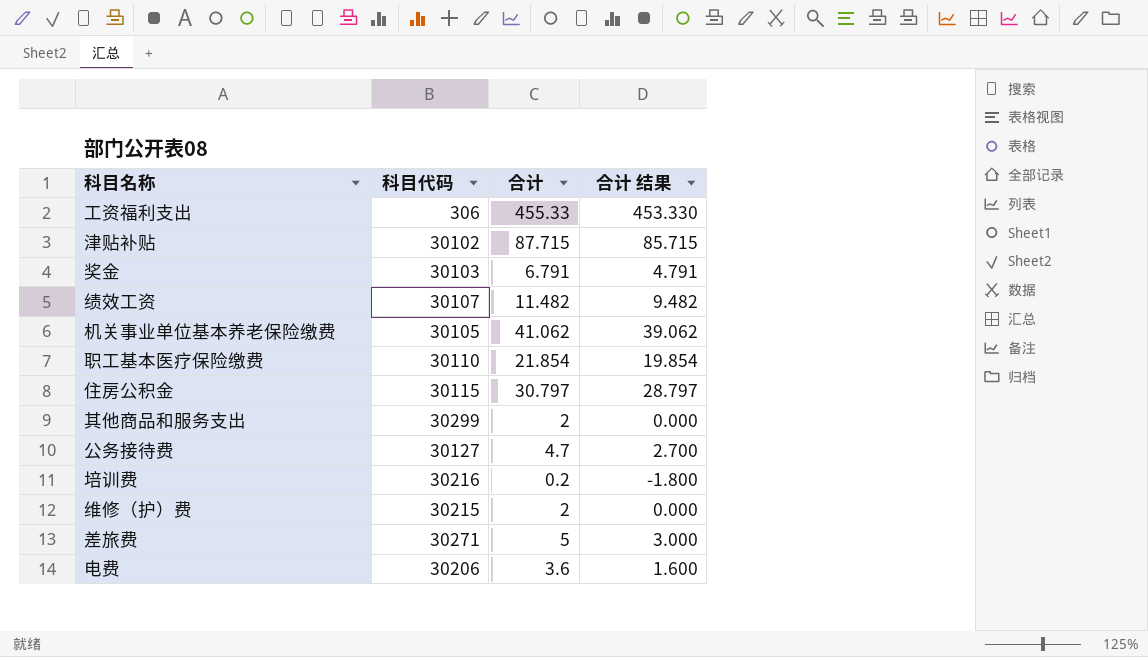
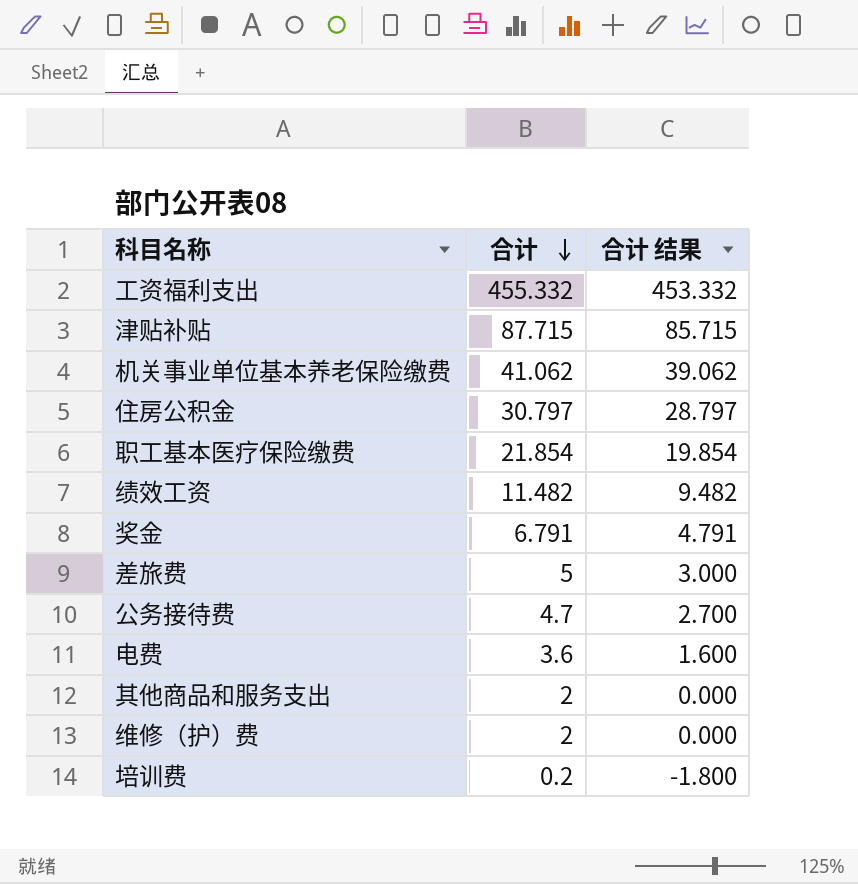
row order: none -> 合计 descending
column 科目代码 | position: 2 -> none
工资福利支出 | 合计: 455.33 -> 455.332
工资福利支出 | 合计 结果: 453.330 -> 453.332

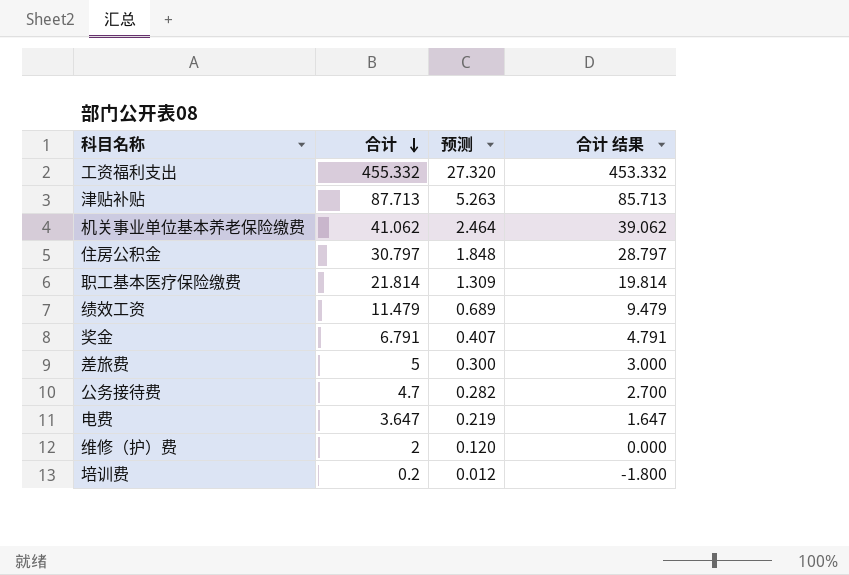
column 预测 | formula: none -> [合计] * 0.06
row 其他商品和服务支出: 2 | 0.000 -> none
津贴补贴 | 合计: 87.715 -> 87.713
津贴补贴 | 合计 结果: 85.715 -> 85.713
职工基本医疗保险缴费 | 合计: 21.854 -> 21.814
职工基本医疗保险缴费 | 合计 结果: 19.854 -> 19.814
绩效工资 | 合计: 11.482 -> 11.479
绩效工资 | 合计 结果: 9.482 -> 9.479
电费 | 合计: 3.6 -> 3.647
电费 | 合计 结果: 1.600 -> 1.647

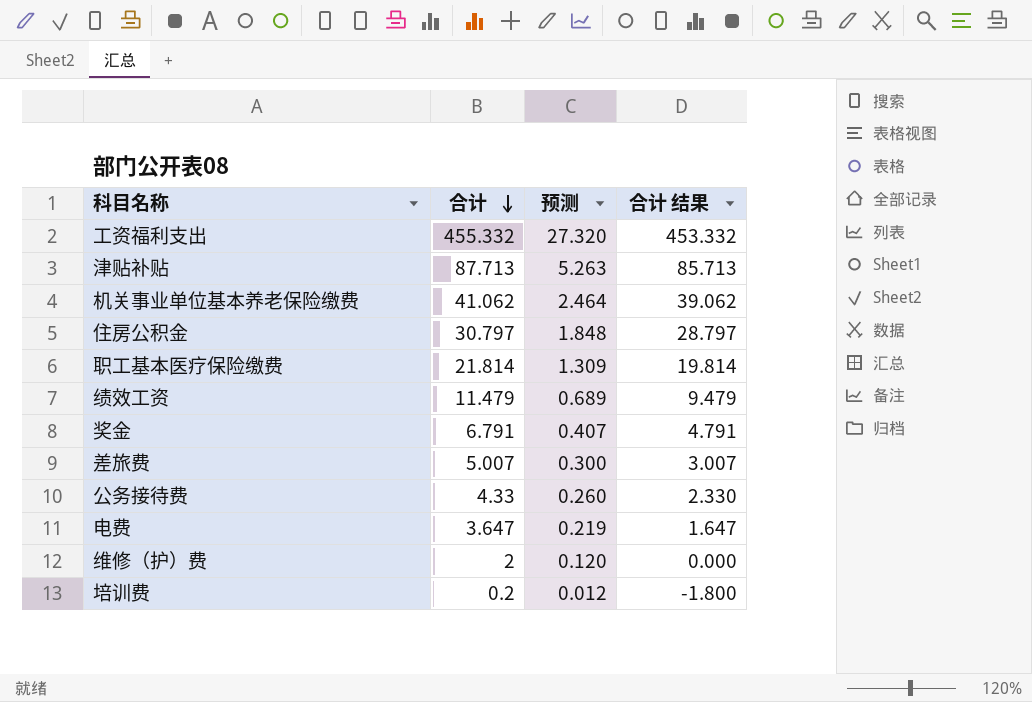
差旅费 | 合计: 5 -> 5.007
差旅费 | 合计 结果: 3.000 -> 3.007
公务接待费 | 合计: 4.7 -> 4.33
公务接待费 | 预测: 0.282 -> 0.260
公务接待费 | 合计 结果: 2.700 -> 2.330

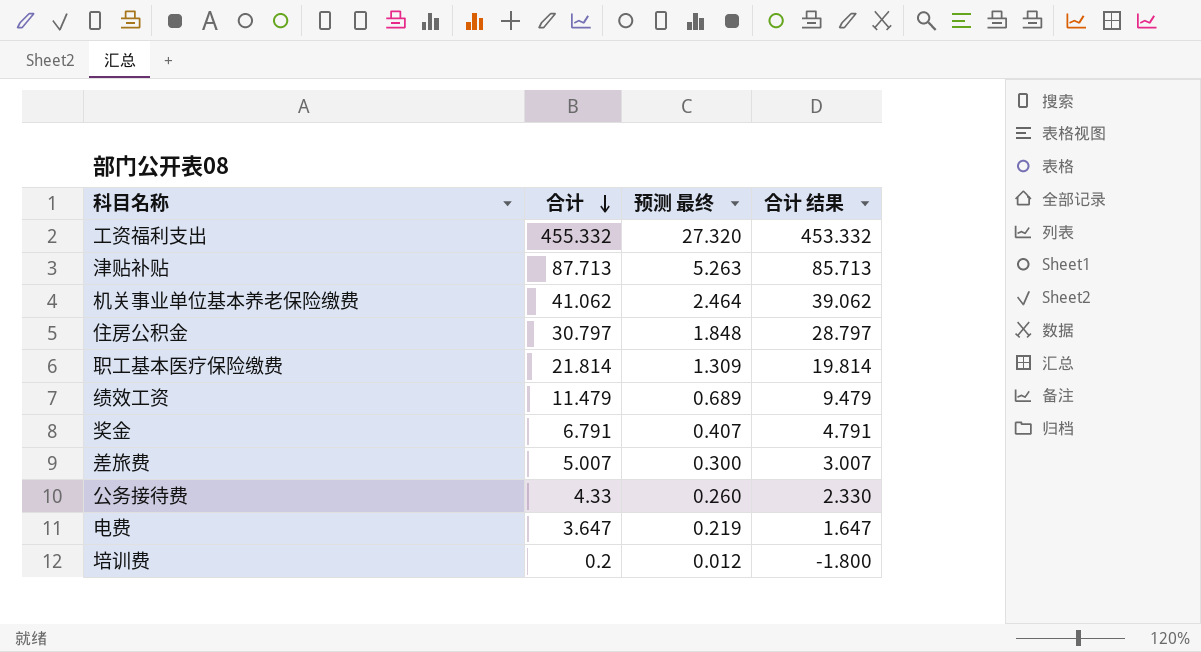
column name: 预测 -> 预测 最终
row 维修（护）费: 2 | 0.120 | 0.000 -> none

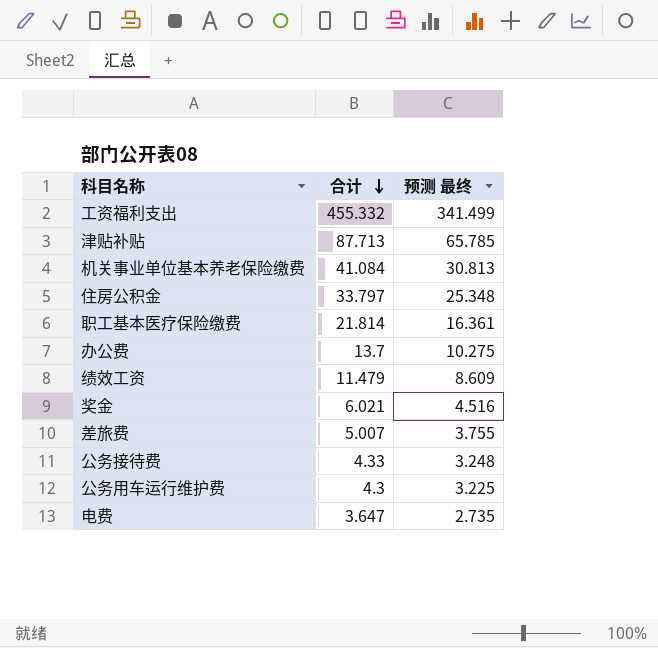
column 合计 结果 | formula: [合计] - 2 -> none
column 预测 最终 | formula: [合计] * 0.06 -> [合计] * 0.75
row 培训费: 0.2 | 0.012 | -1.800 -> none
机关事业单位基本养老保险缴费 | 合计: 41.062 -> 41.084
住房公积金 | 合计: 30.797 -> 33.797
row 办公费: none -> 13.7 | 10.275
奖金 | 合计: 6.791 -> 6.021
row 公务用车运行维护费: none -> 4.3 | 3.225

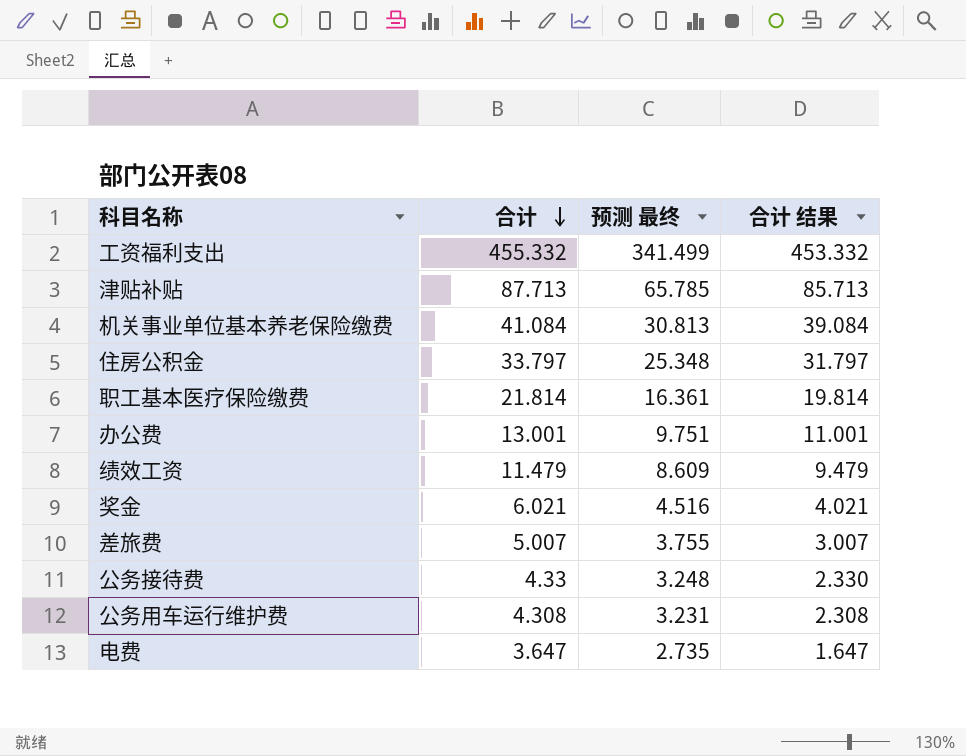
column 合计 结果 | formula: none -> [合计] - 2
办公费 | 合计: 13.7 -> 13.001
办公费 | 预测 最终: 10.275 -> 9.751
公务用车运行维护费 | 合计: 4.3 -> 4.308
公务用车运行维护费 | 预测 最终: 3.225 -> 3.231

